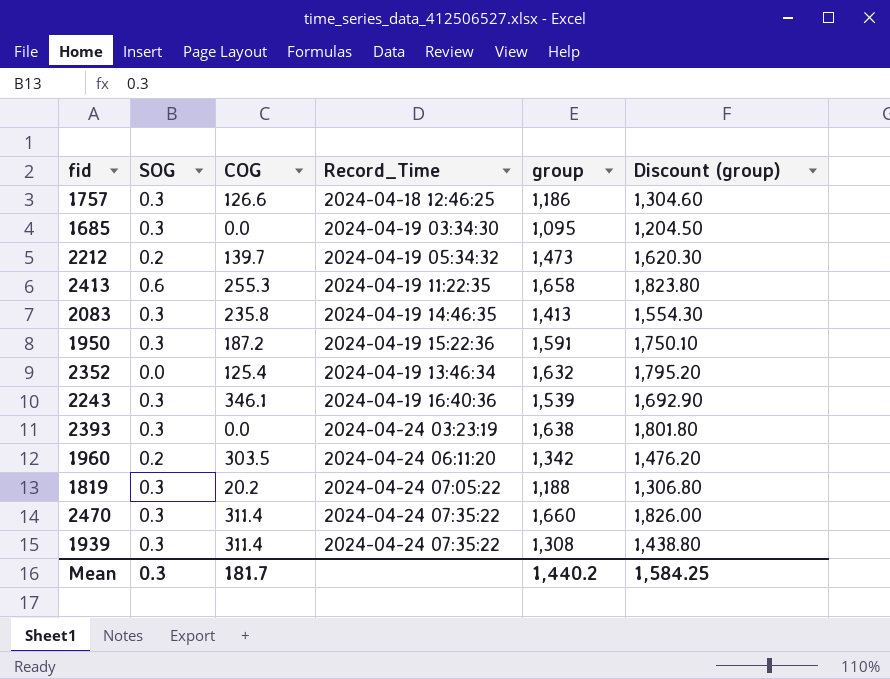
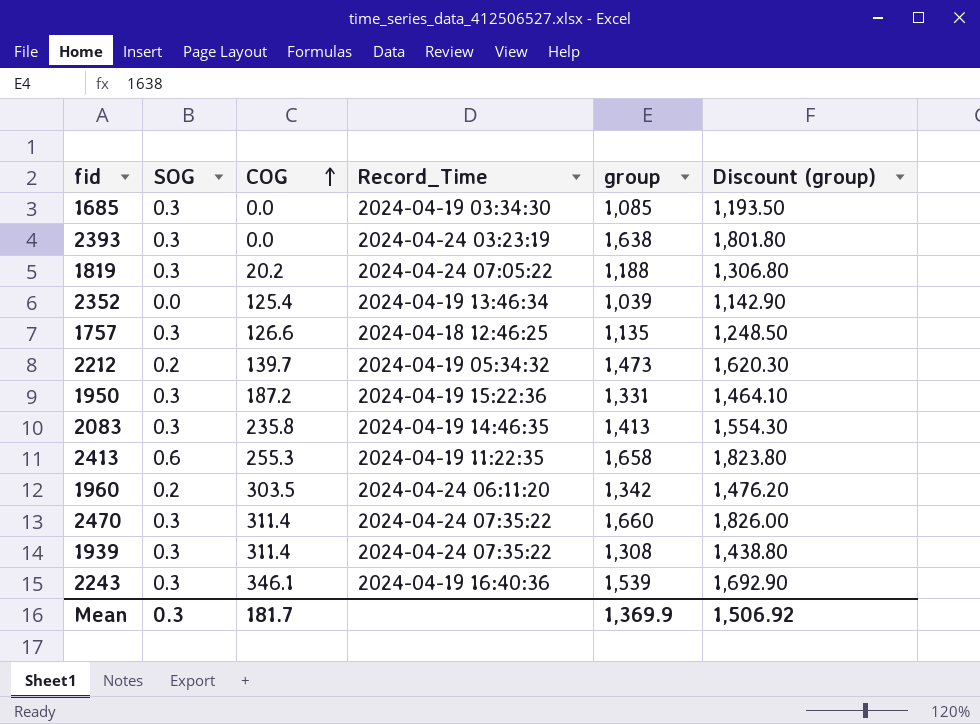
row order: none -> COG ascending
1685 | group: 1,095 -> 1,085
1685 | Discount (group): 1,204.50 -> 1,193.50
2352 | group: 1,632 -> 1,039
2352 | Discount (group): 1,795.20 -> 1,142.90
1757 | group: 1,186 -> 1,135
1757 | Discount (group): 1,304.60 -> 1,248.50
1950 | group: 1,591 -> 1,331
1950 | Discount (group): 1,750.10 -> 1,464.10
Mean | group: 1,440.2 -> 1,369.9
Mean | Discount (group): 1,584.25 -> 1,506.92

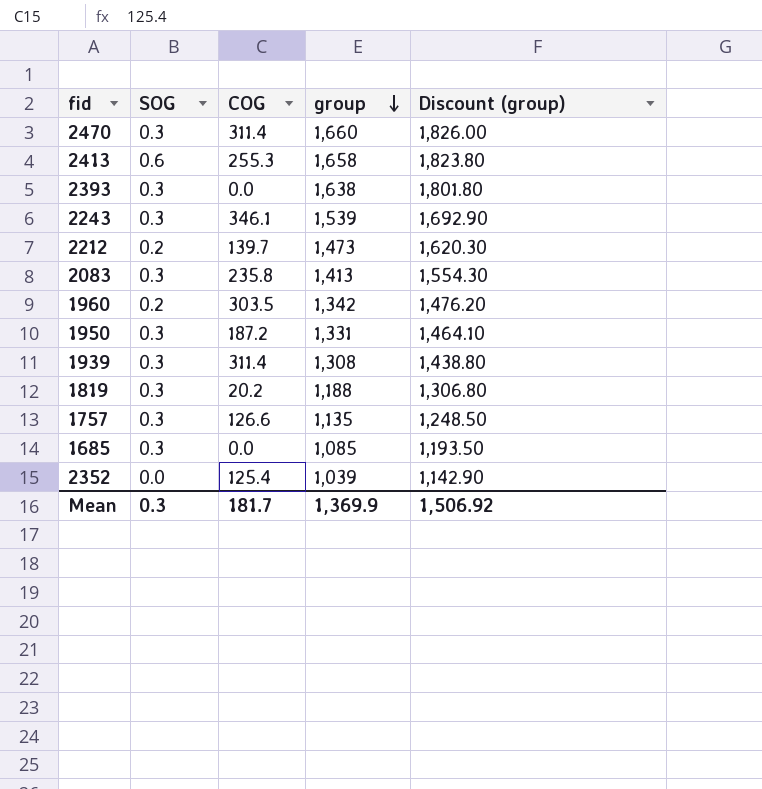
row order: COG ascending -> group descending
column Record_Time | position: 4 -> none

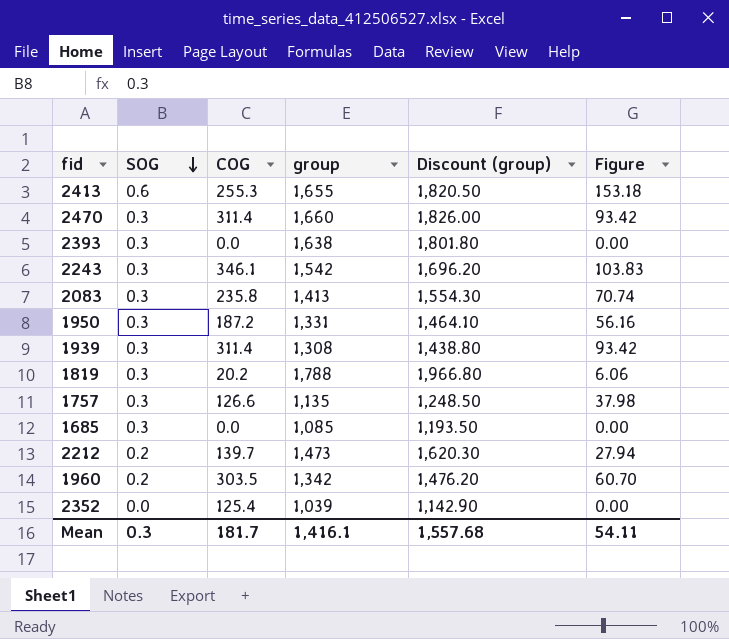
row order: group descending -> SOG descending
column Figure | formula: none -> [SOG] * [COG]
2413 | group: 1,658 -> 1,655
2413 | Discount (group): 1,823.80 -> 1,820.50
2243 | group: 1,539 -> 1,542
2243 | Discount (group): 1,692.90 -> 1,696.20
1819 | group: 1,188 -> 1,788
1819 | Discount (group): 1,306.80 -> 1,966.80
Mean | group: 1,369.9 -> 1,416.1
Mean | Discount (group): 1,506.92 -> 1,557.68

